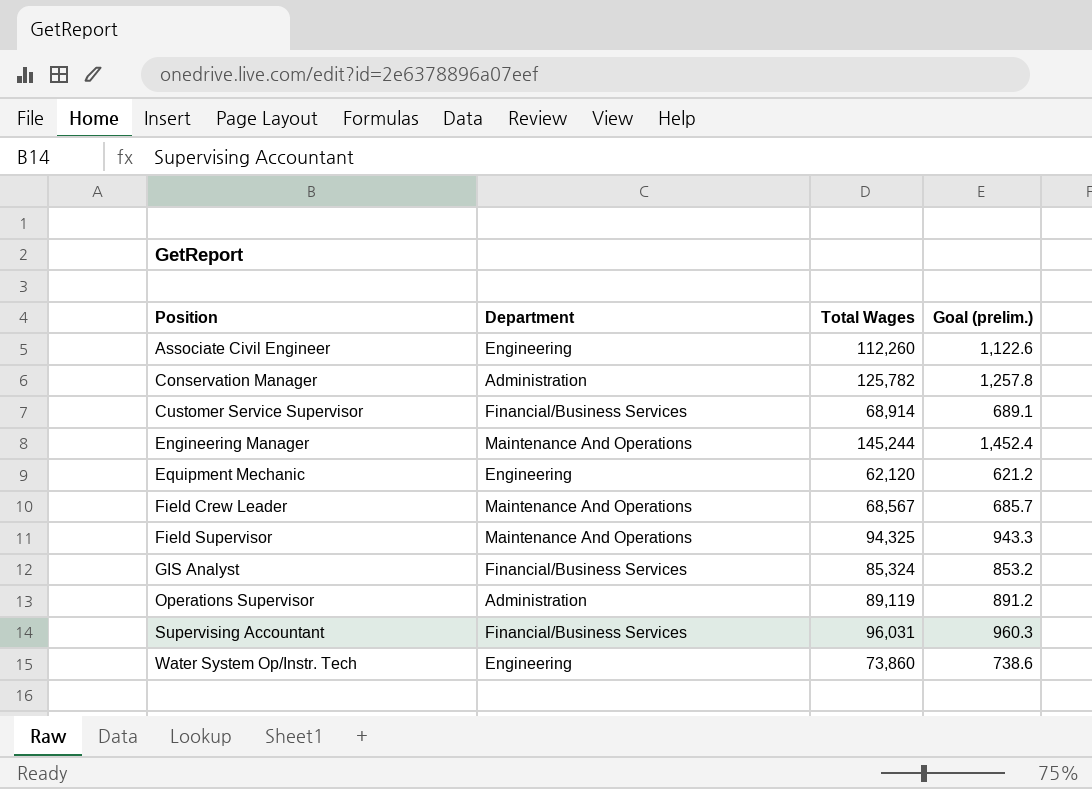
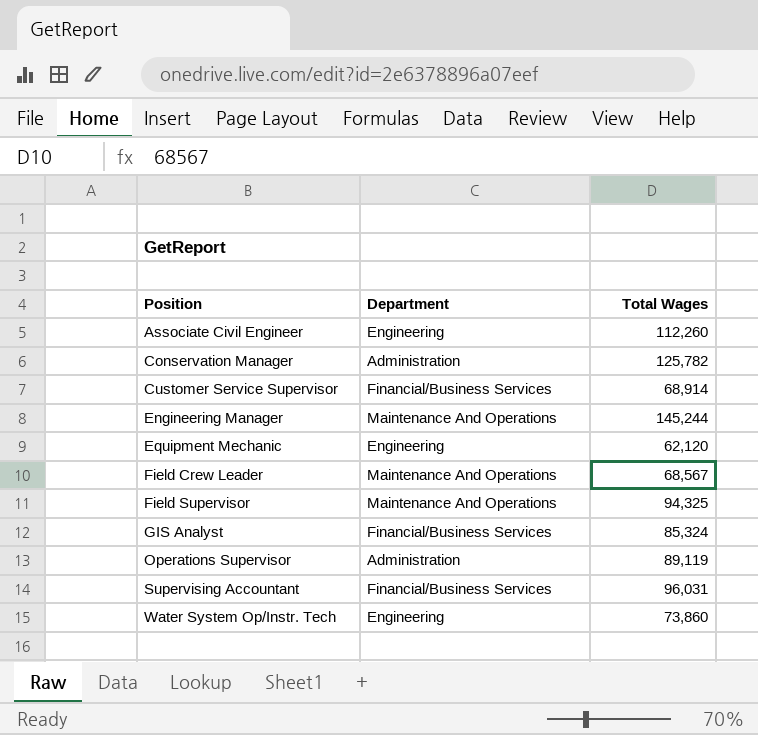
column Goal (prelim.) | formula: [Total Wages] * 0.01 -> none

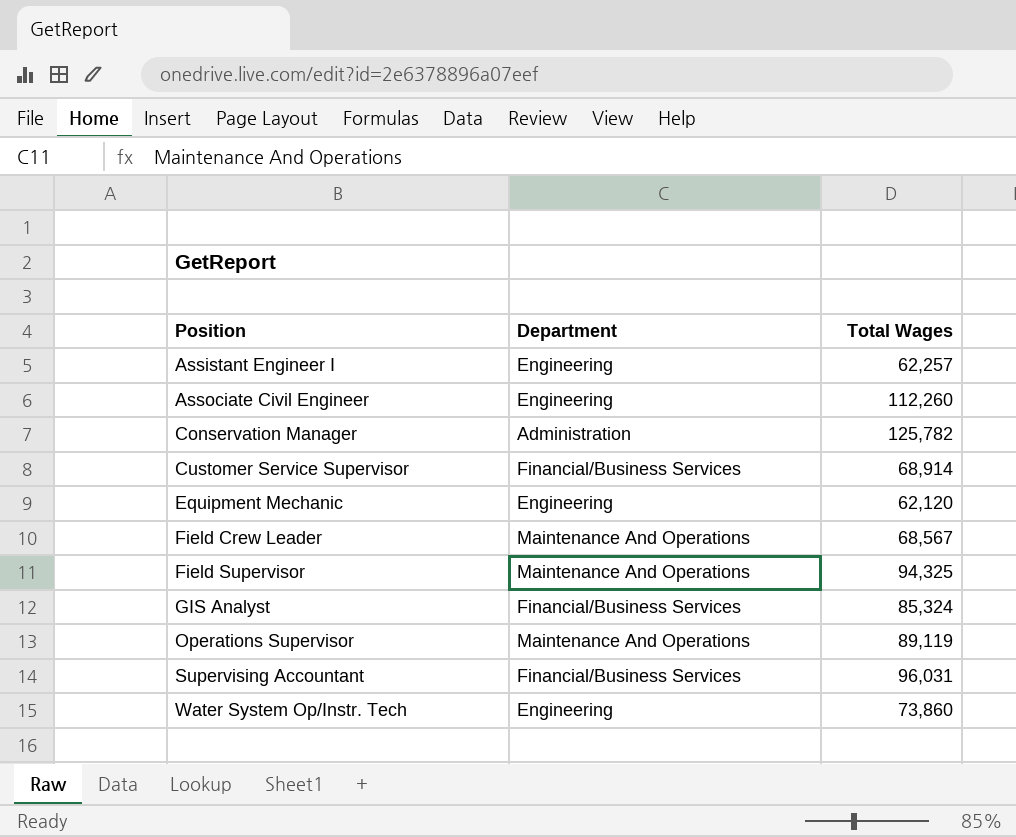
row Engineering Manager: Maintenance And Operations | 145,244 -> none
row Assistant Engineer I: none -> Engineering | 62,257
Operations Supervisor | Department: Administration -> Maintenance And Operations

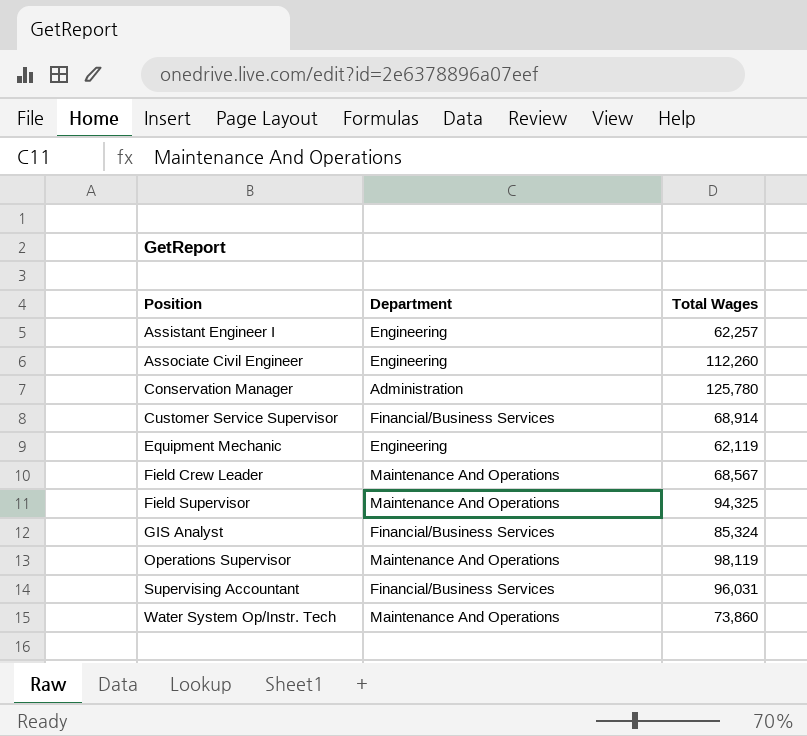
Conservation Manager | Total Wages: 125,782 -> 125,780
Equipment Mechanic | Total Wages: 62,120 -> 62,119
Operations Supervisor | Total Wages: 89,119 -> 98,119
Water System Op/Instr. Tech | Department: Engineering -> Maintenance And Operations

